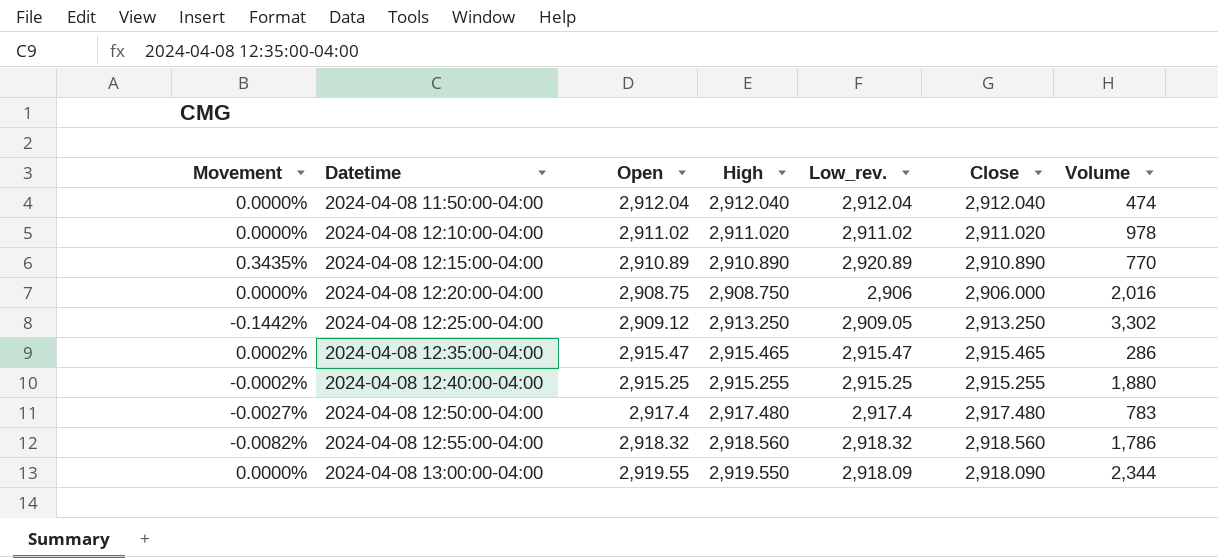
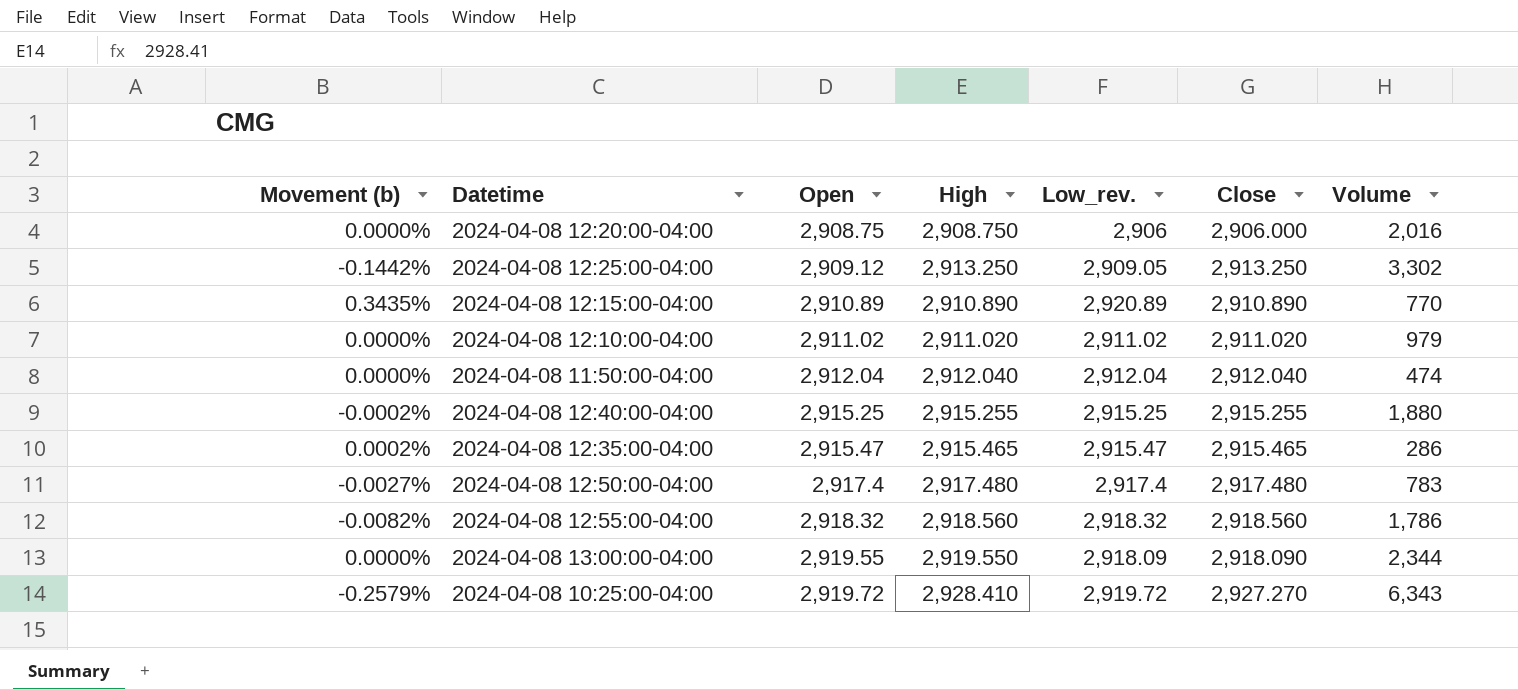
row order: Datetime ascending -> Open ascending
column name: Movement -> Movement (b)
2024-04-08 12:10:00-04:00 | Volume: 978 -> 979
row 2024-04-08 10:25:00-04:00: none -> -0.2579% | 2,919.72 | 2,928.410 | 2,919.72 | 2,927.270 | 6,343

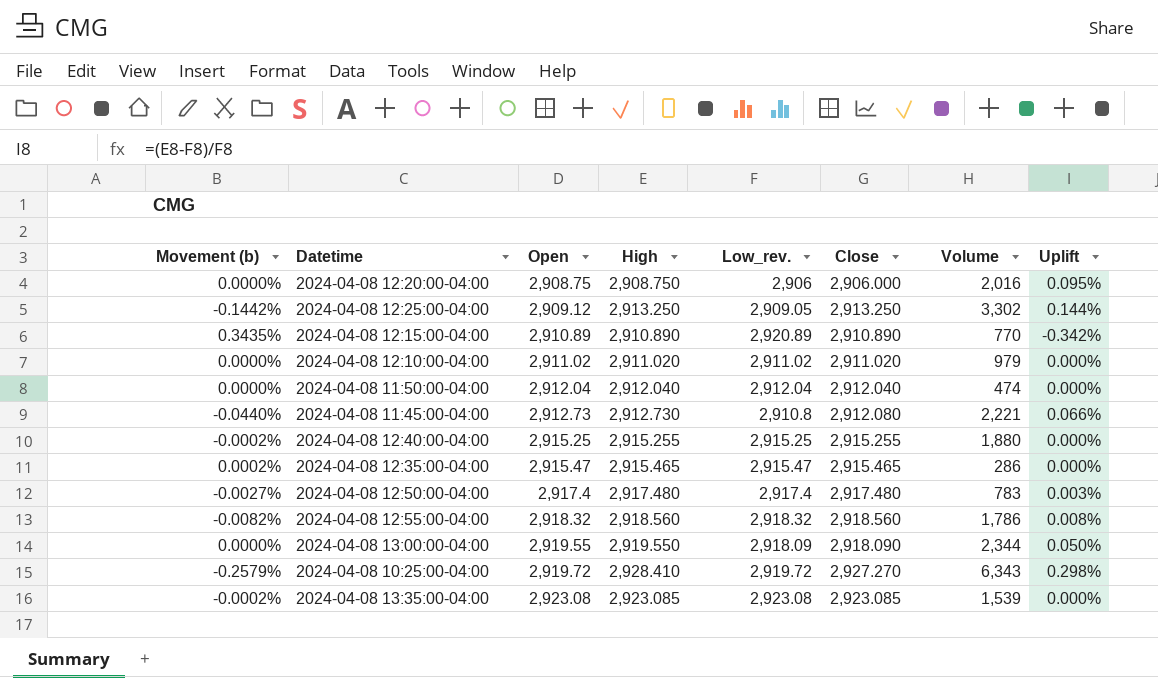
column Uplift | formula: none -> ([High] - [Low_rev.]) / [Low_rev.]
row 2024-04-08 11:45:00-04:00: none -> -0.0440% | 2,912.73 | 2,912.730 | 2,910.8 | 2,912.080 | 2,221 | 0.066%
row 2024-04-08 13:35:00-04:00: none -> -0.0002% | 2,923.08 | 2,923.085 | 2,923.08 | 2,923.085 | 1,539 | 0.000%

